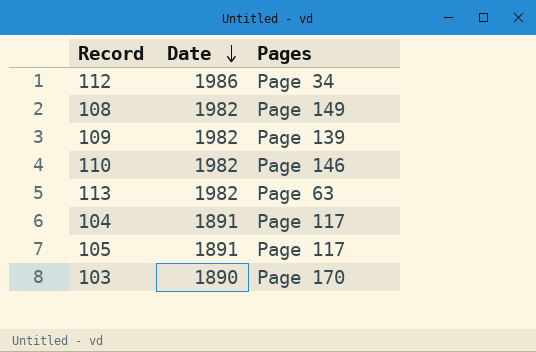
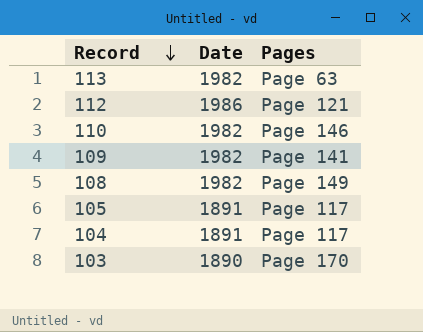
row order: Date descending -> Record descending
112 | Pages: Page 34 -> Page 121
109 | Pages: Page 139 -> Page 141

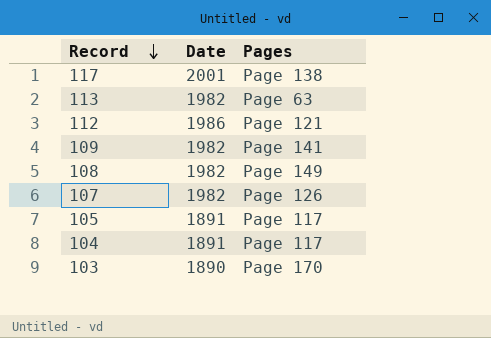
row 110: 1982 | Page 146 -> none
row 117: none -> 2001 | Page 138
row 107: none -> 1982 | Page 126

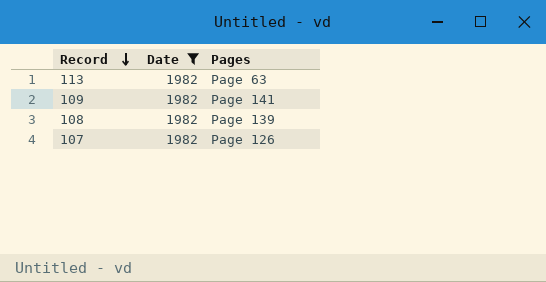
filter: none -> Date = 1982
108 | Pages: Page 149 -> Page 139

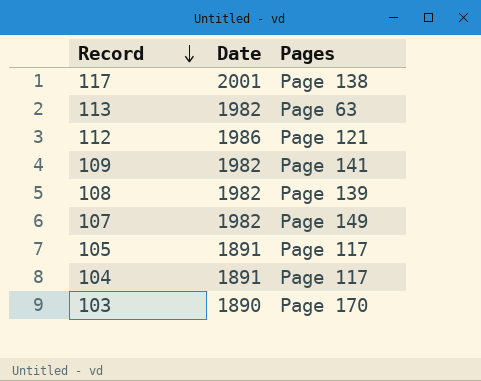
filter: Date = 1982 -> none
107 | Pages: Page 126 -> Page 149

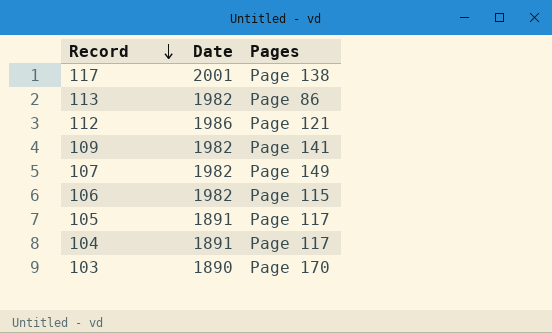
row 108: 1982 | Page 139 -> none
113 | Pages: Page 63 -> Page 86
row 106: none -> 1982 | Page 115

